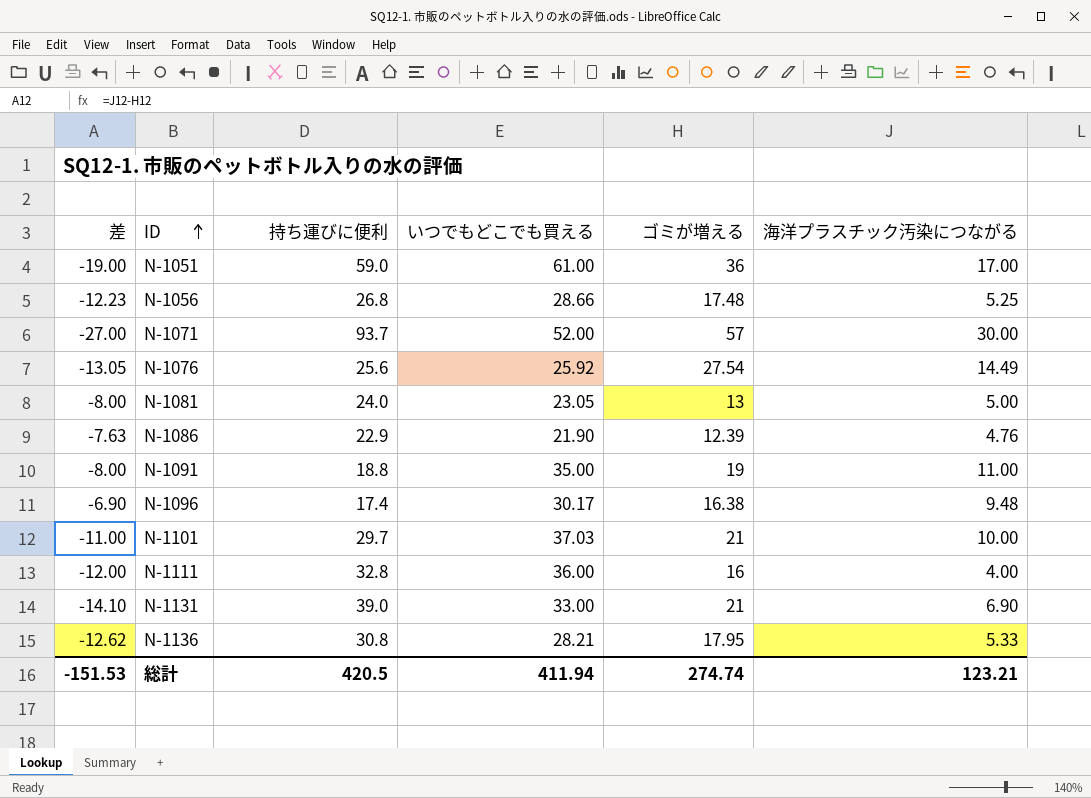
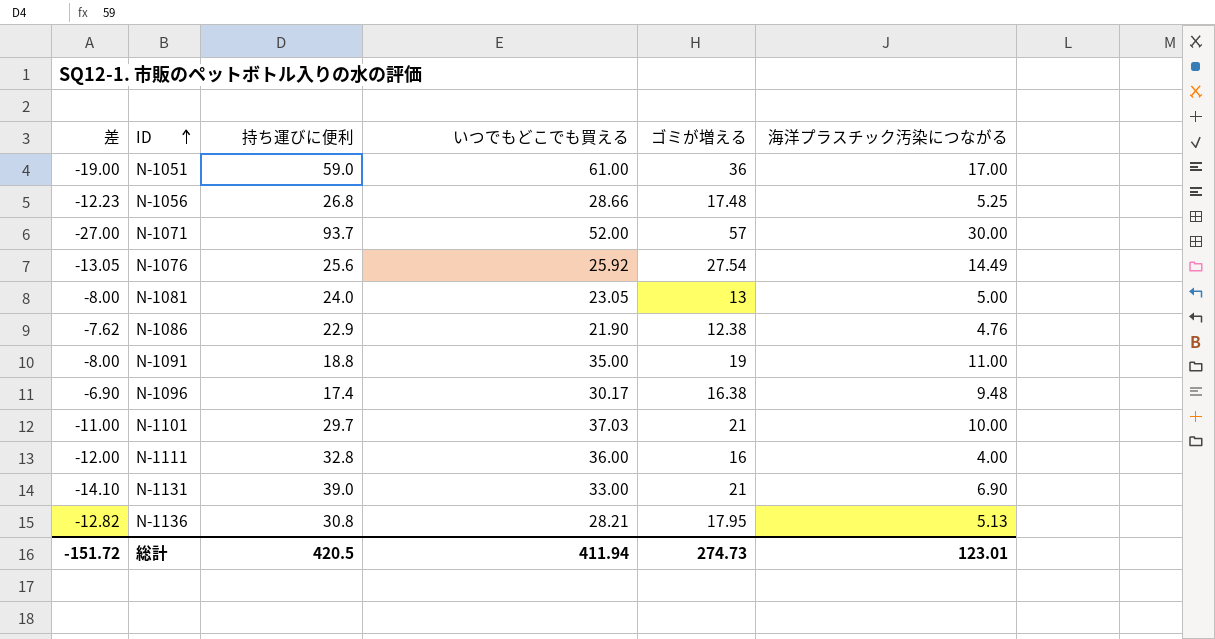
N-1086 | 差: -7.63 -> -7.62
N-1086 | ゴミが増える: 12.39 -> 12.38
N-1136 | 差: -12.62 -> -12.82
N-1136 | 海洋プラスチック汚染につながる: 5.33 -> 5.13
総計 | 差: -151.53 -> -151.72
総計 | ゴミが増える: 274.74 -> 274.73
総計 | 海洋プラスチック汚染につながる: 123.21 -> 123.01

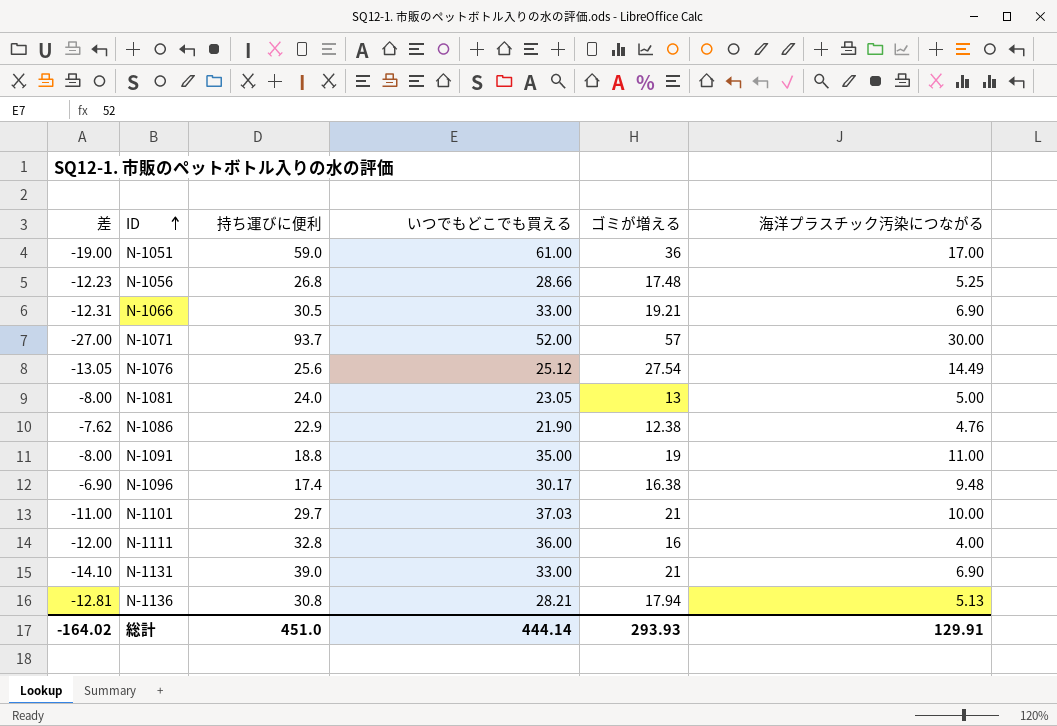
row N-1066: none -> -12.31 | 30.5 | 33.00 | 19.21 | 6.90
N-1076 | いつでもどこでも買える: 25.92 -> 25.12
N-1136 | 差: -12.82 -> -12.81
N-1136 | ゴミが増える: 17.95 -> 17.94
総計 | 差: -151.72 -> -164.02
総計 | 持ち運びに便利: 420.5 -> 451.0
総計 | いつでもどこでも買える: 411.94 -> 444.14
総計 | ゴミが増える: 274.73 -> 293.93
総計 | 海洋プラスチック汚染につながる: 123.01 -> 129.91

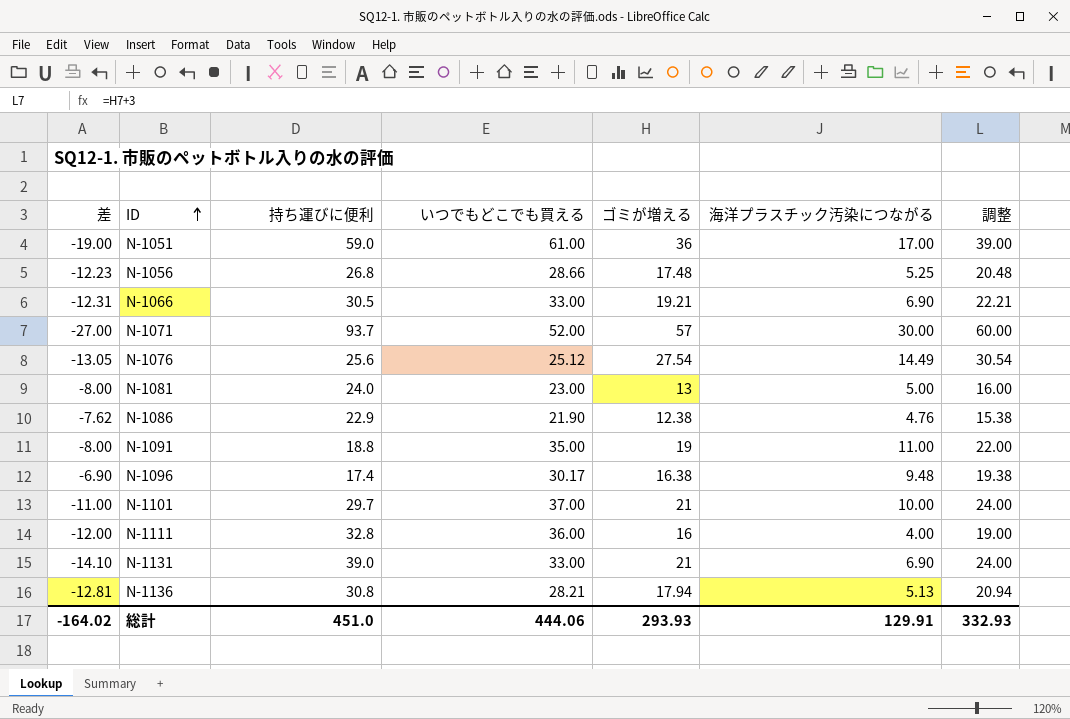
column 調整 | formula: none -> [ゴミが増える] + 3
N-1081 | いつでもどこでも買える: 23.05 -> 23.00
N-1101 | いつでもどこでも買える: 37.03 -> 37.00
総計 | いつでもどこでも買える: 444.14 -> 444.06

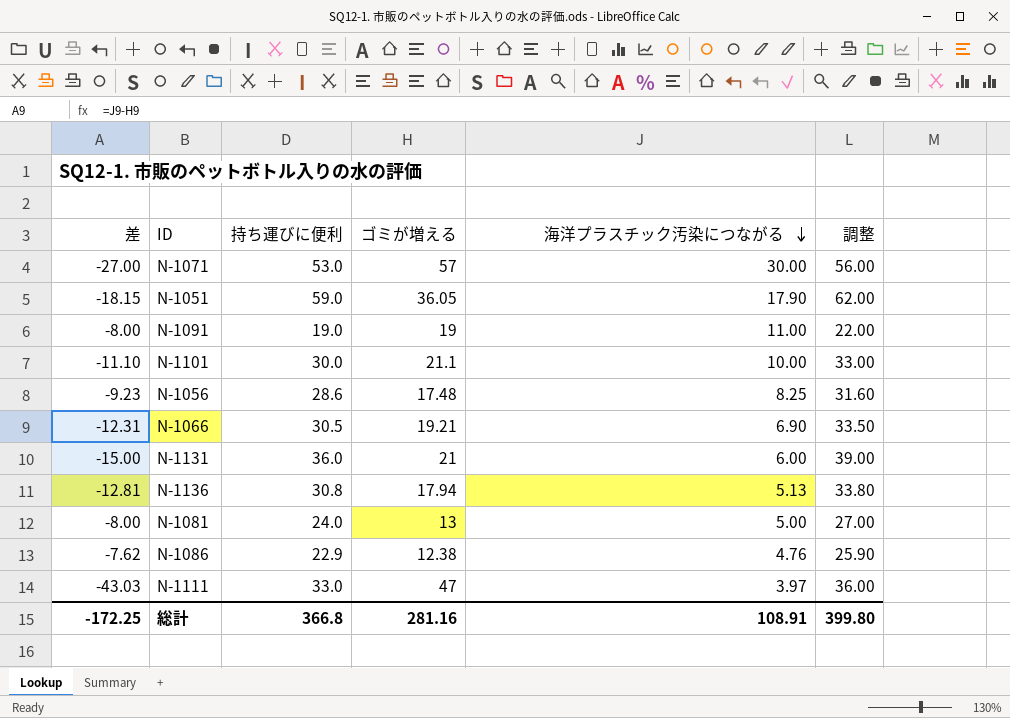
row order: ID ascending -> 海洋プラスチック汚染につながる descending
column いつでもどこでも買える | position: 4 -> none
column 調整 | formula: [ゴミが増える] + 3 -> [持ち運びに便利] + 3
row N-1076: -13.05 | 25.6 | 25.12 | 27.54 | 14.49 | 30.54 -> none
row N-1096: -6.90 | 17.4 | 30.17 | 16.38 | 9.48 | 19.38 -> none
N-1071 | 持ち運びに便利: 93.7 -> 53.0
N-1051 | 差: -19.00 -> -18.15
N-1051 | ゴミが増える: 36 -> 36.05
N-1051 | 海洋プラスチック汚染につながる: 17.00 -> 17.90
N-1091 | 持ち運びに便利: 18.8 -> 19.0
N-1101 | 差: -11.00 -> -11.10
N-1101 | 持ち運びに便利: 29.7 -> 30.0
N-1101 | ゴミが増える: 21 -> 21.1
N-1056 | 差: -12.23 -> -9.23
N-1056 | 持ち運びに便利: 26.8 -> 28.6
N-1056 | 海洋プラスチック汚染につながる: 5.25 -> 8.25
N-1131 | 差: -14.10 -> -15.00
N-1131 | 持ち運びに便利: 39.0 -> 36.0
N-1131 | 海洋プラスチック汚染につながる: 6.90 -> 6.00
N-1111 | 差: -12.00 -> -43.03
N-1111 | 持ち運びに便利: 32.8 -> 33.0
N-1111 | ゴミが増える: 16 -> 47
N-1111 | 海洋プラスチック汚染につながる: 4.00 -> 3.97
総計 | 差: -164.02 -> -172.25
総計 | 持ち運びに便利: 451.0 -> 366.8
総計 | ゴミが増える: 293.93 -> 281.16
総計 | 海洋プラスチック汚染につながる: 129.91 -> 108.91
総計 | 調整: 332.93 -> 399.80

